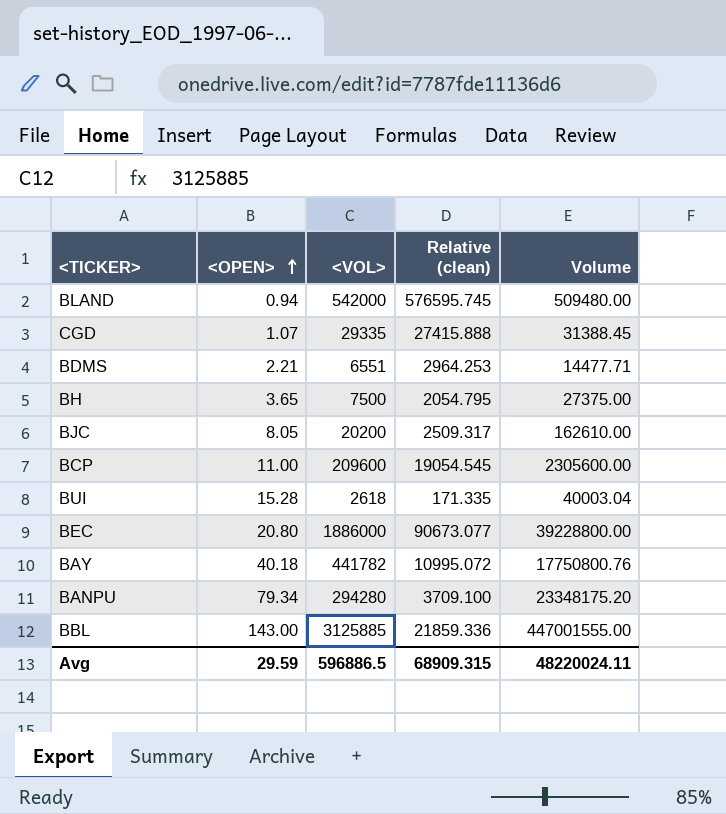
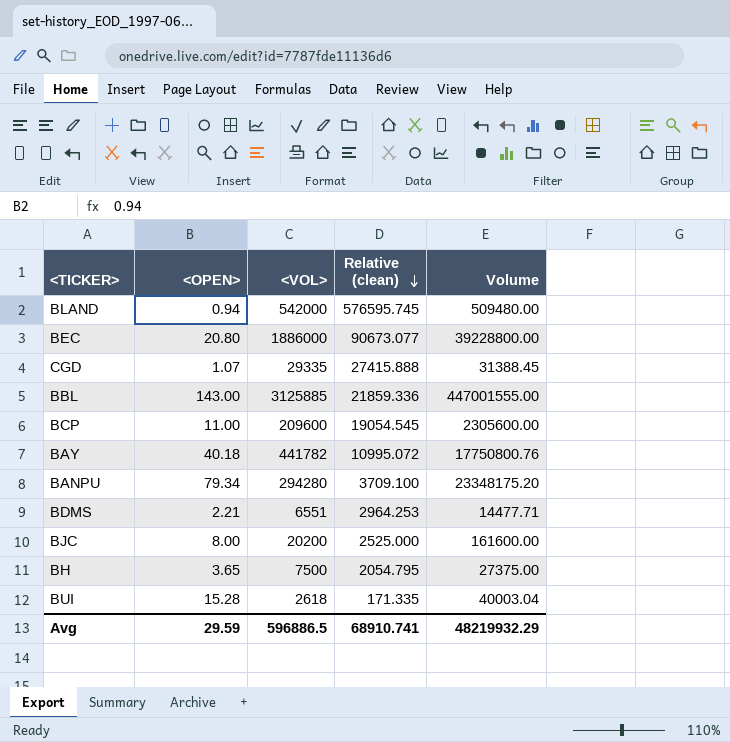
row order: <OPEN> ascending -> Relative (clean) descending
BJC | <OPEN>: 8.05 -> 8.00
BJC | Relative (clean): 2509.317 -> 2525.000
BJC | Volume: 162610.00 -> 161600.00
Avg | Relative (clean): 68909.315 -> 68910.741
Avg | Volume: 48220024.11 -> 48219932.29

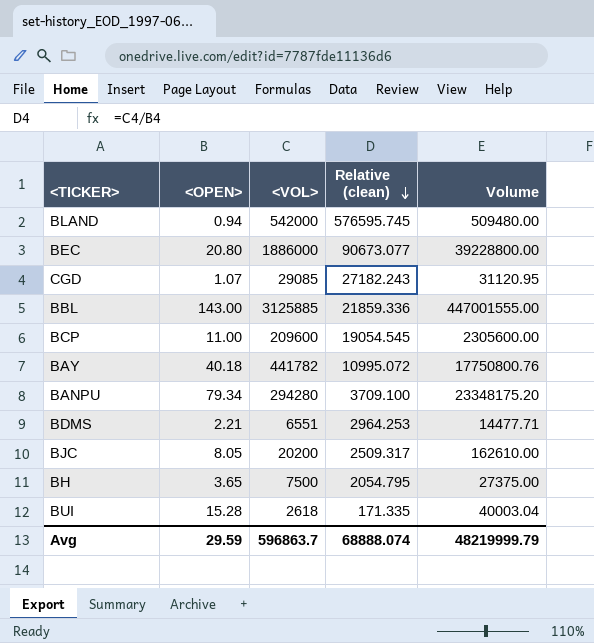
CGD | <VOL>: 29335 -> 29085
CGD | Relative (clean): 27415.888 -> 27182.243
CGD | Volume: 31388.45 -> 31120.95
BJC | <OPEN>: 8.00 -> 8.05
BJC | Relative (clean): 2525.000 -> 2509.317
BJC | Volume: 161600.00 -> 162610.00
Avg | <VOL>: 596886.5 -> 596863.7
Avg | Relative (clean): 68910.741 -> 68888.074
Avg | Volume: 48219932.29 -> 48219999.79

